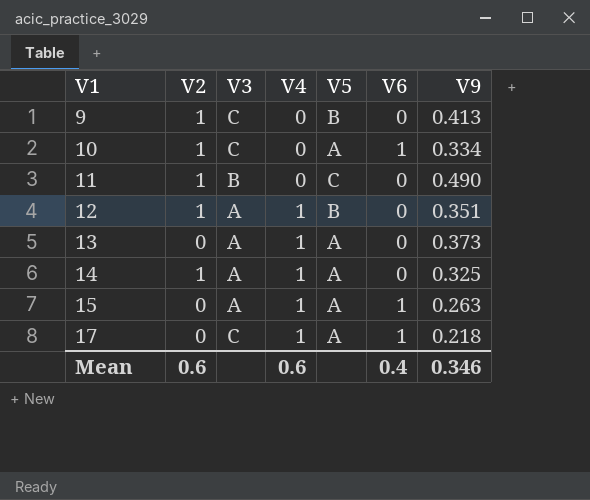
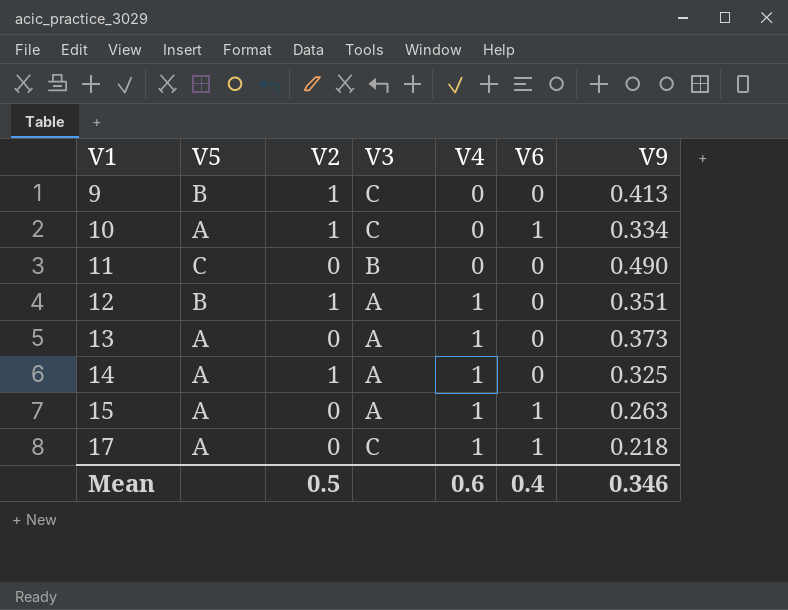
column V5 | position: 5 -> 2
11 | V2: 1 -> 0
Mean | V2: 0.6 -> 0.5

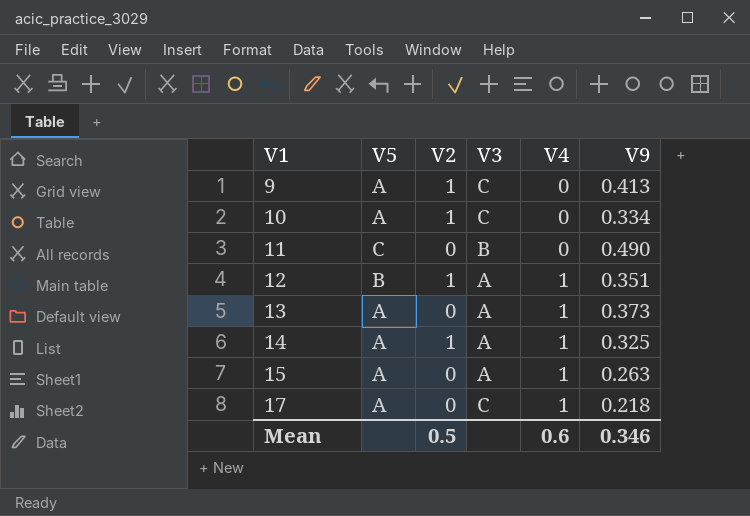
column V6 | position: 6 -> none
9 | V5: B -> A

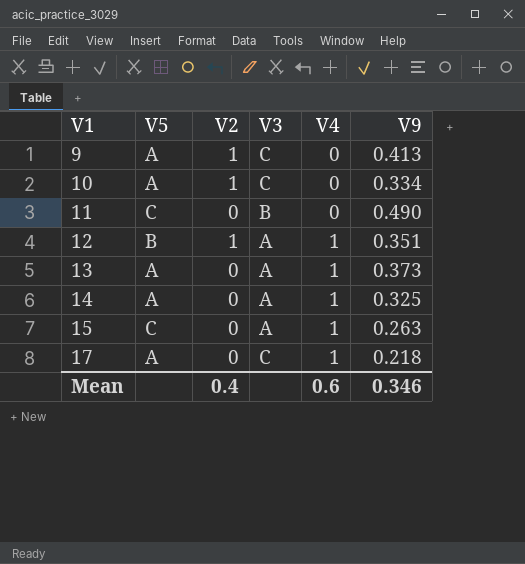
14 | V2: 1 -> 0
15 | V5: A -> C
Mean | V2: 0.5 -> 0.4

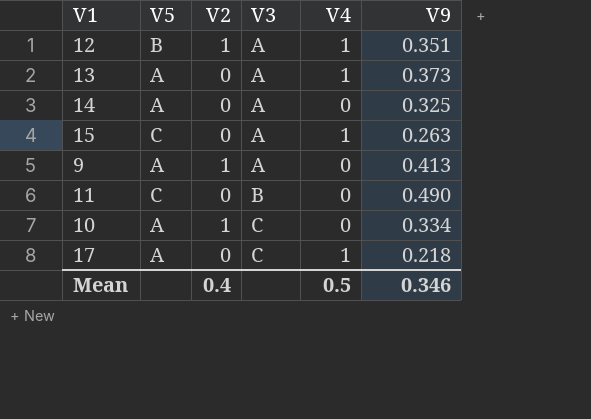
row order: V1 ascending -> V3 ascending
14 | V4: 1 -> 0
9 | V3: C -> A
Mean | V4: 0.6 -> 0.5

